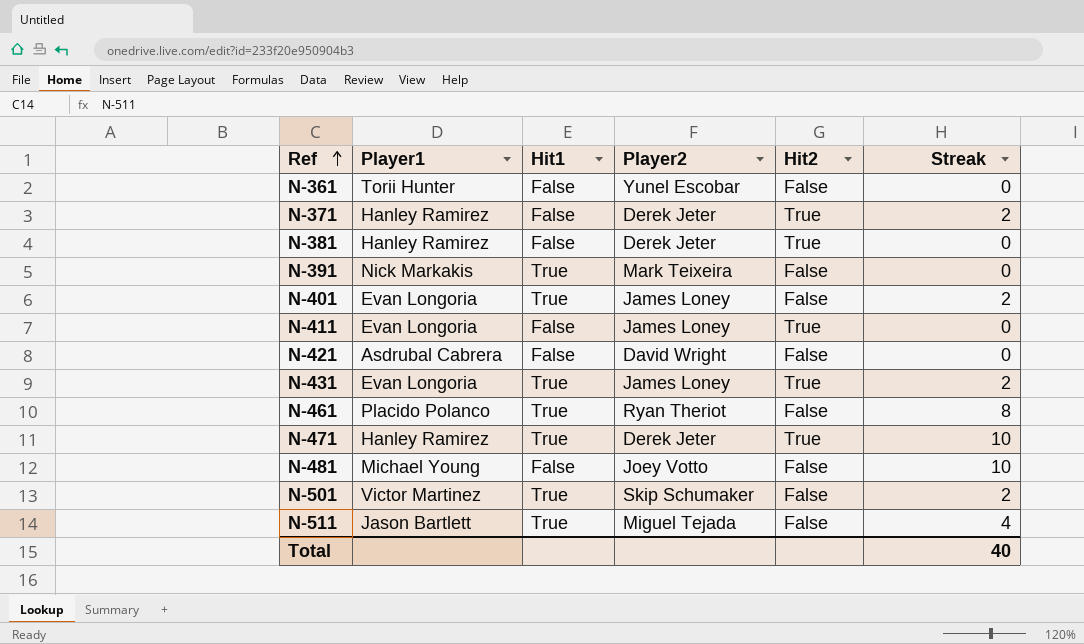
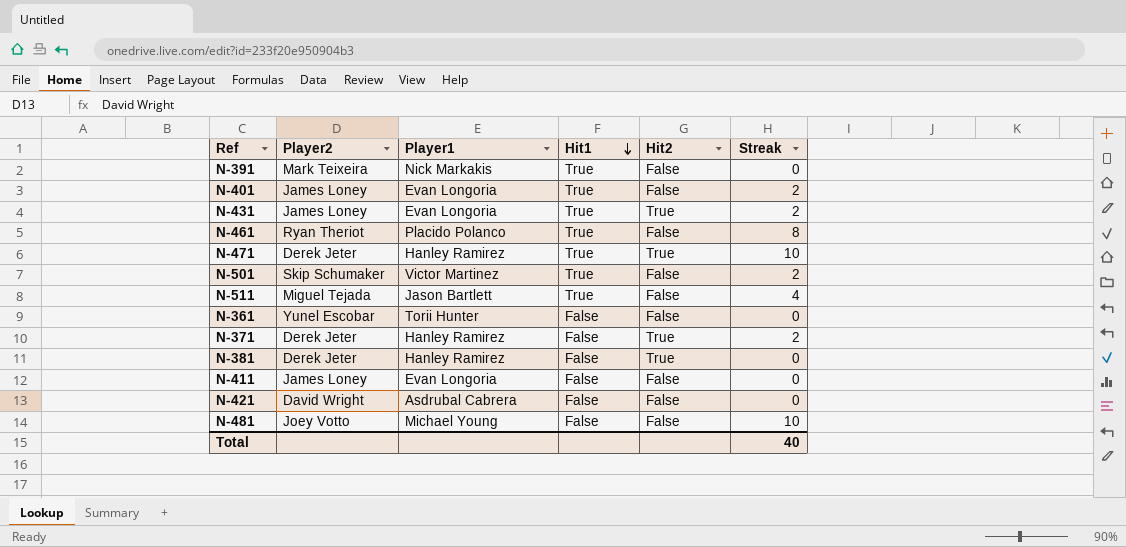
row order: Ref ascending -> Hit1 descending
column Player2 | position: 4 -> 2
N-411 | Hit2: True -> False

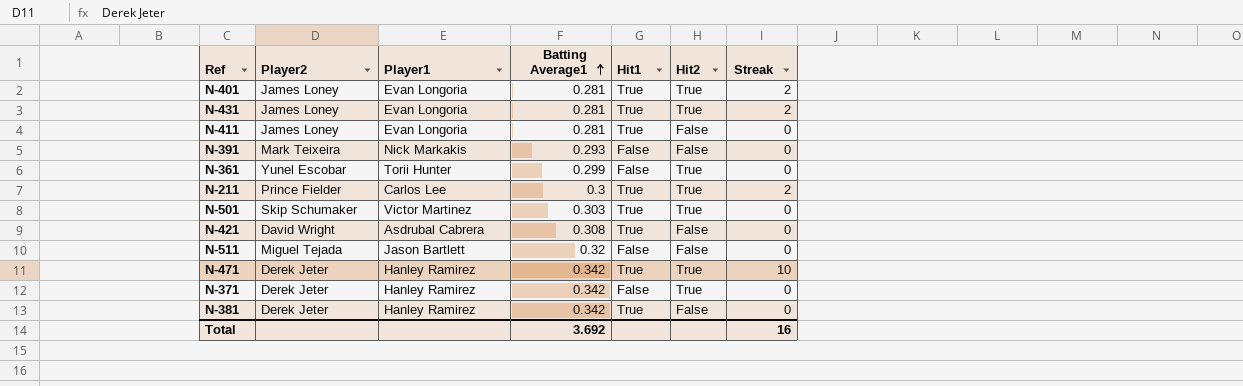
row order: Hit1 descending -> Batting Average1 ascending
column Batting Average1 | position: none -> 4
row N-461: Ryan Theriot | Placido Polanco | True | False | 8 -> none
row N-481: Joey Votto | Michael Young | False | False | 10 -> none
N-401 | Hit2: False -> True
N-411 | Hit1: False -> True
N-391 | Hit1: True -> False
N-361 | Hit2: False -> True
row N-211: none -> Prince Fielder | Carlos Lee | 0.3 | True | True | 2
N-501 | Hit2: False -> True
N-501 | Streak: 2 -> 0
N-421 | Hit1: False -> True
N-511 | Hit1: True -> False
N-511 | Streak: 4 -> 0
N-371 | Streak: 2 -> 0
N-381 | Hit1: False -> True
N-381 | Hit2: True -> False
Total | Streak: 40 -> 16

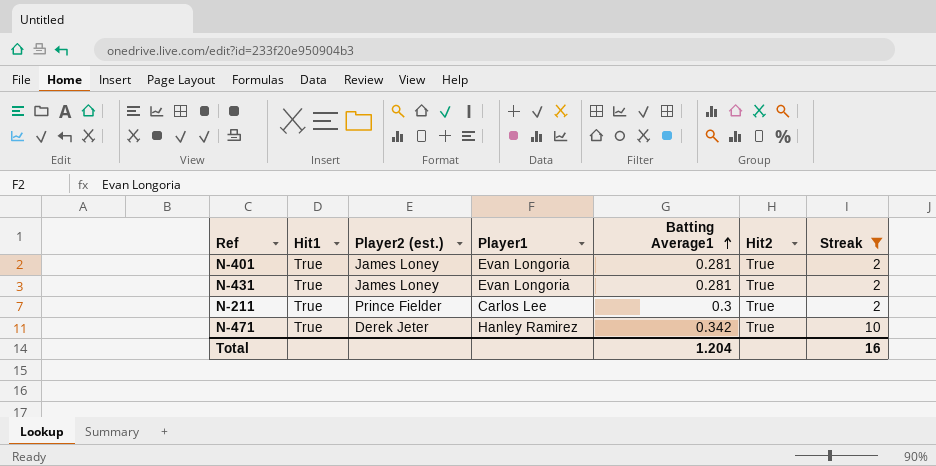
filter: none -> Streak != 0
column Hit1 | position: 5 -> 2
column name: Player2 -> Player2 (est.)
Total | Batting Average1: 3.692 -> 1.204

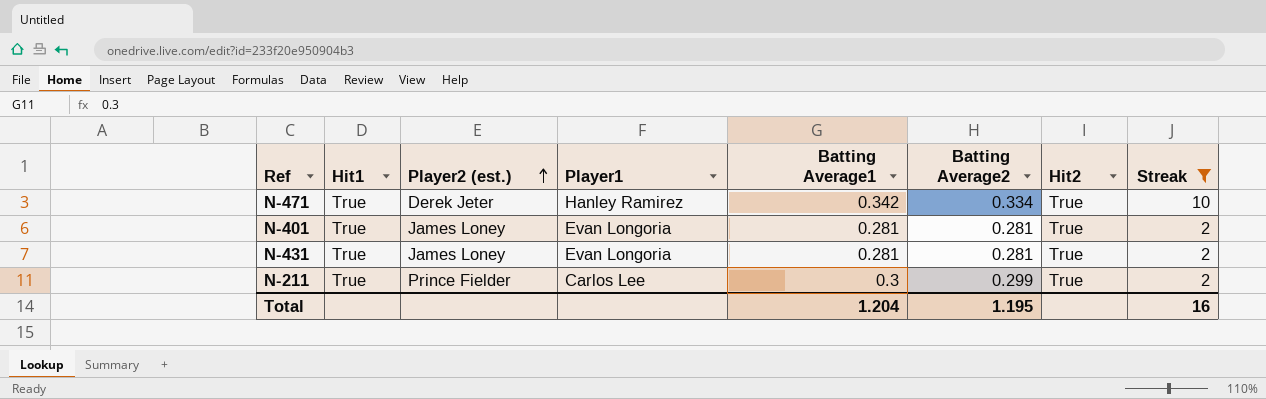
row order: Batting Average1 ascending -> Player2 (est.) ascending
column Batting Average2 | position: none -> 6

